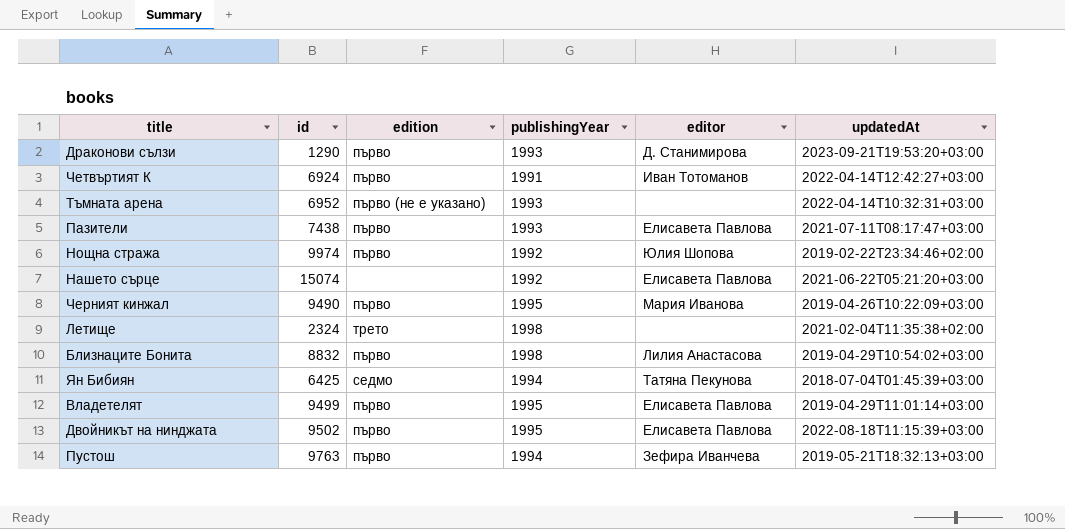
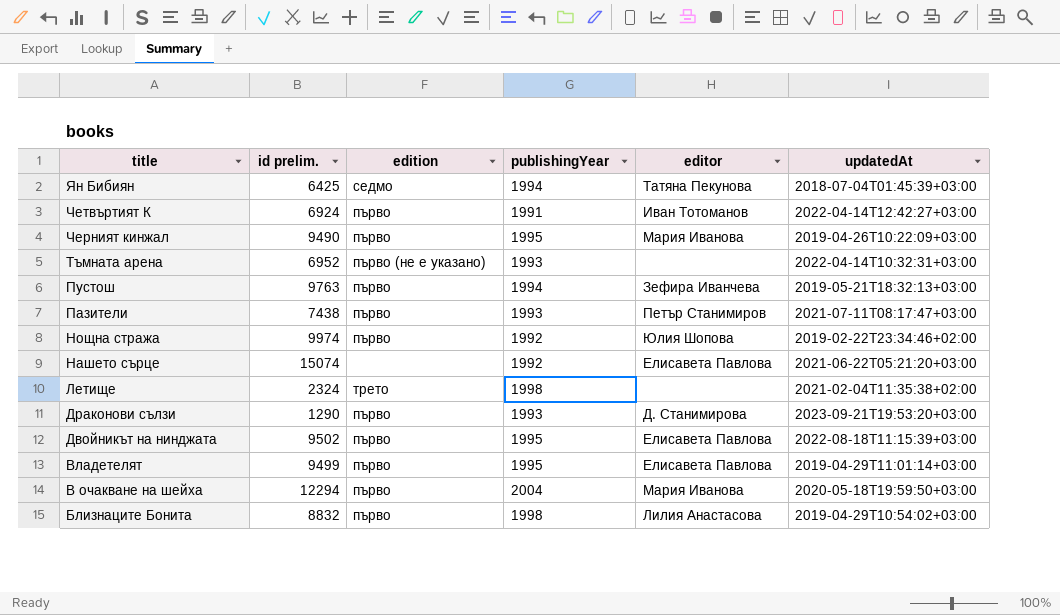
row order: none -> title descending
column name: id -> id prelim.
Пазители | editor: Елисавета Павлова -> Петър Станимиров
row В очакване на шейха: none -> 12294 | първо | 2004 | Мария Иванова | 2020-05-18T19:59:50+03:00

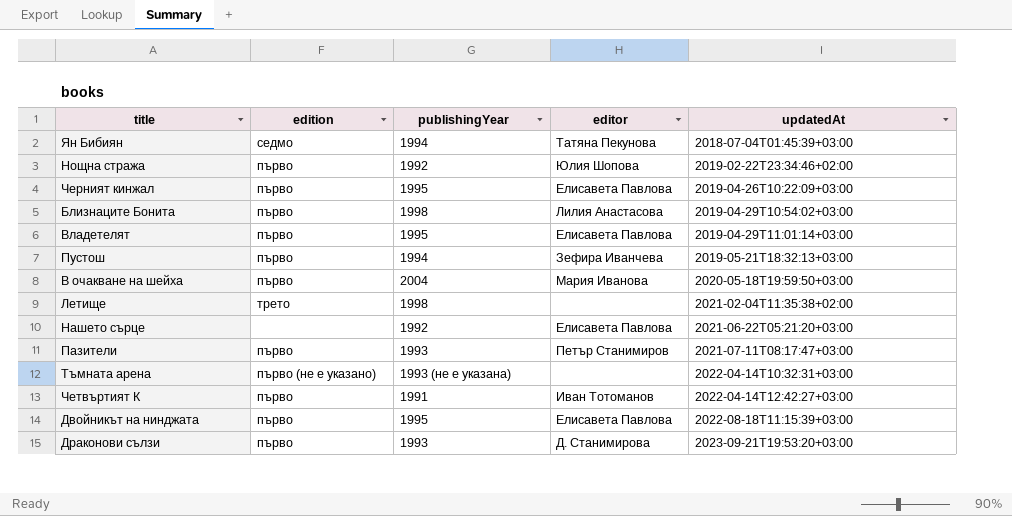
row order: title descending -> updatedAt ascending
column id prelim. | position: 2 -> none
Черният кинжал | editor: Мария Иванова -> Елисавета Павлова
Тъмната арена | publishingYear: 1993 -> 1993 (не е указана)

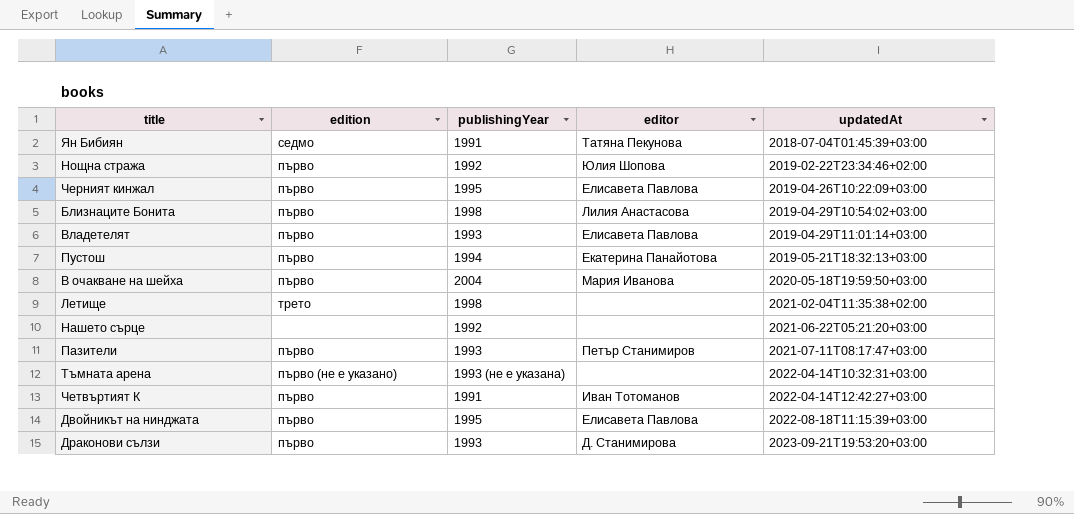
Ян Бибиян | publishingYear: 1994 -> 1991
Владетелят | publishingYear: 1995 -> 1993
Пустош | editor: Зефира Иванчева -> Екатерина Панайотова
Нашето сърце | editor: Елисавета Павлова -> none

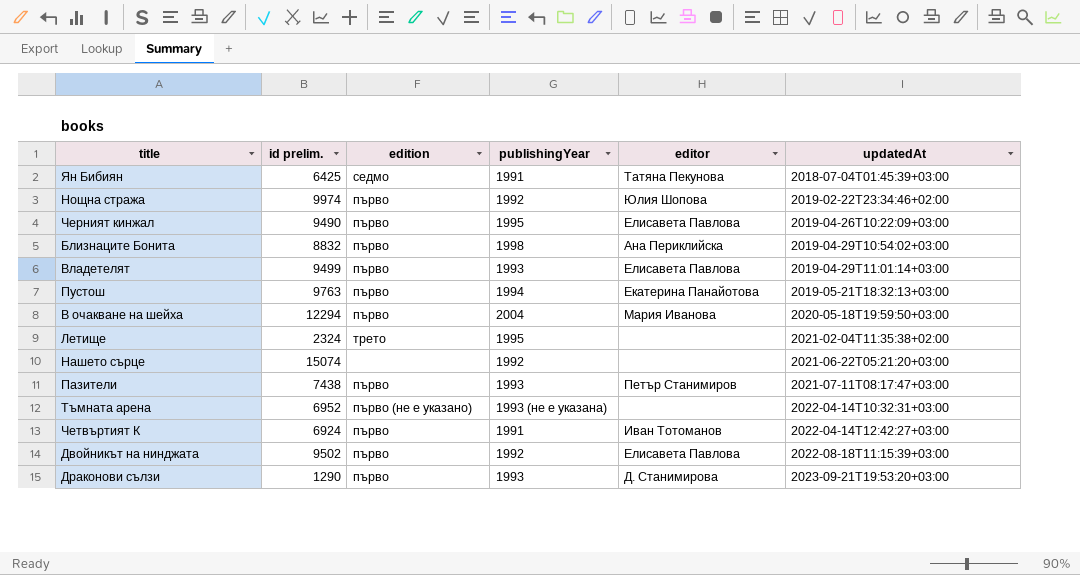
column id prelim. | position: none -> 2
Близнаците Бонита | editor: Лилия Анастасова -> Ана Периклийска
Летище | publishingYear: 1998 -> 1995
Двойникът на нинджата | publishingYear: 1995 -> 1992

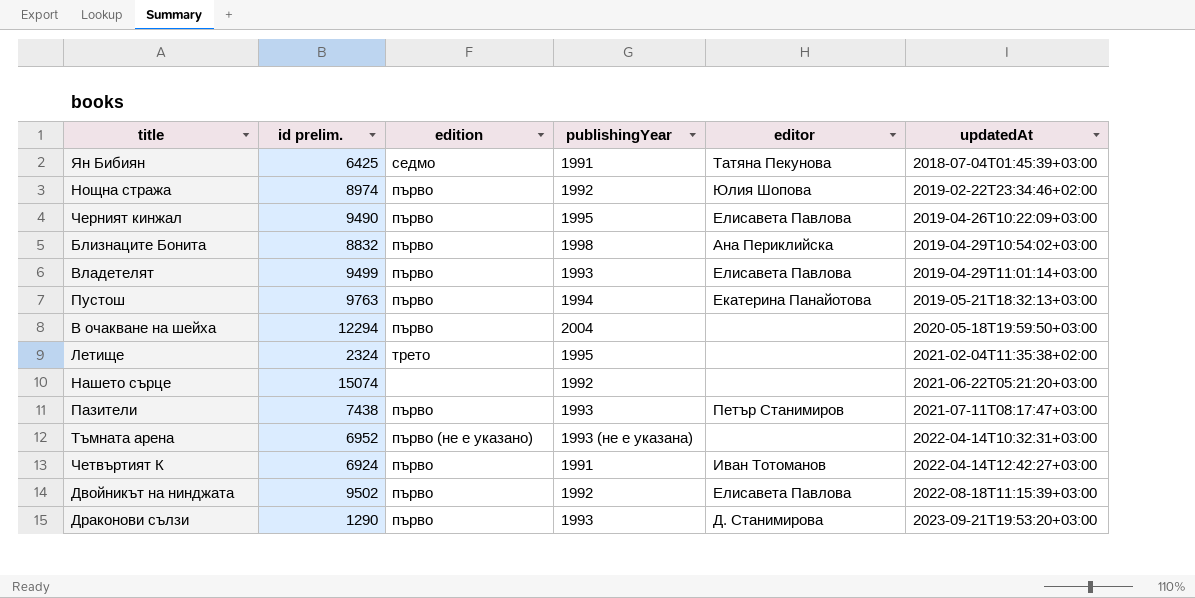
Нощна стража | id prelim.: 9974 -> 8974
В очакване на шейха | editor: Мария Иванова -> none

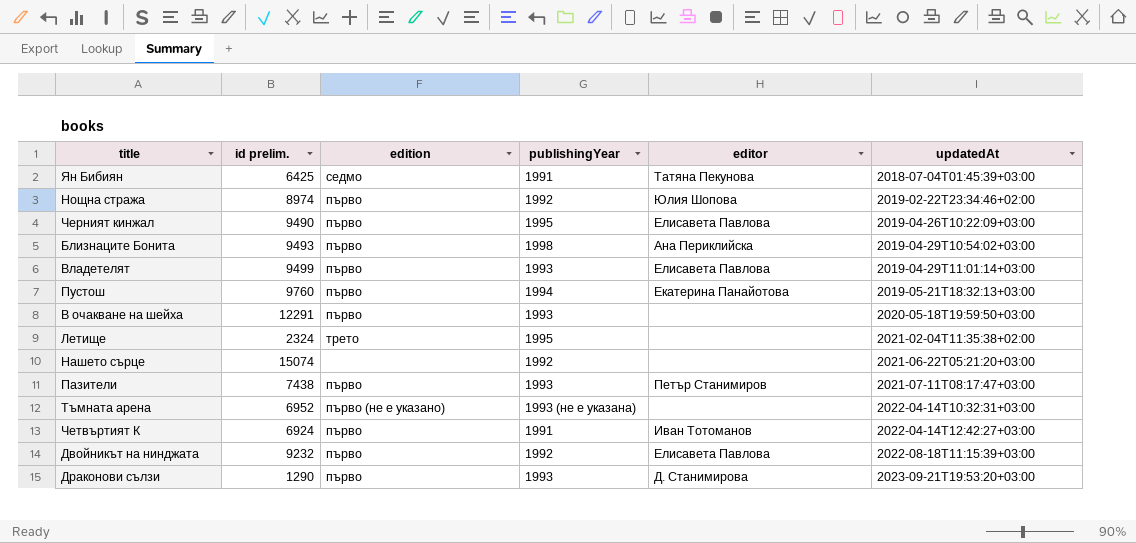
Близнаците Бонита | id prelim.: 8832 -> 9493
Пустош | id prelim.: 9763 -> 9760
В очакване на шейха | id prelim.: 12294 -> 12291
В очакване на шейха | publishingYear: 2004 -> 1993
Двойникът на нинджата | id prelim.: 9502 -> 9232

